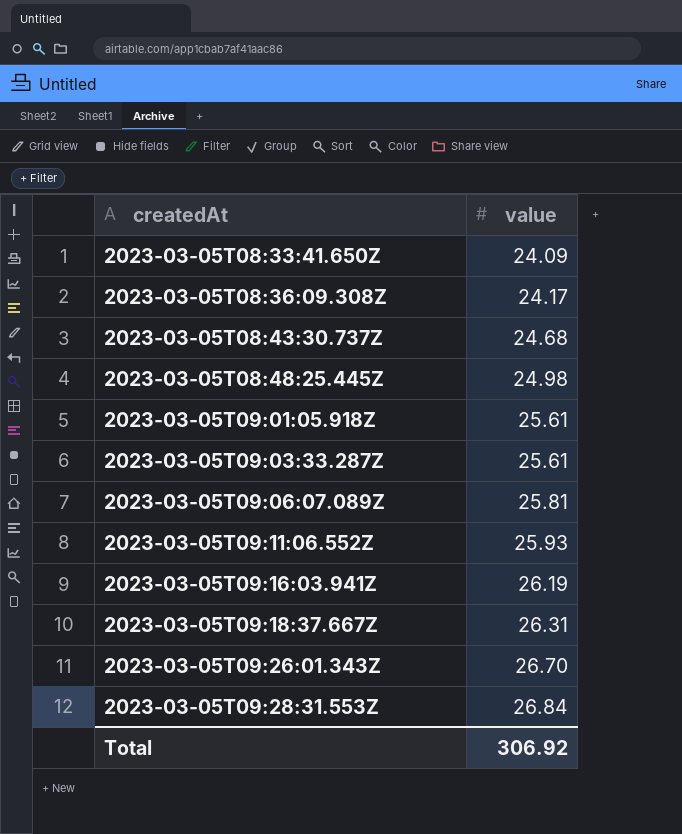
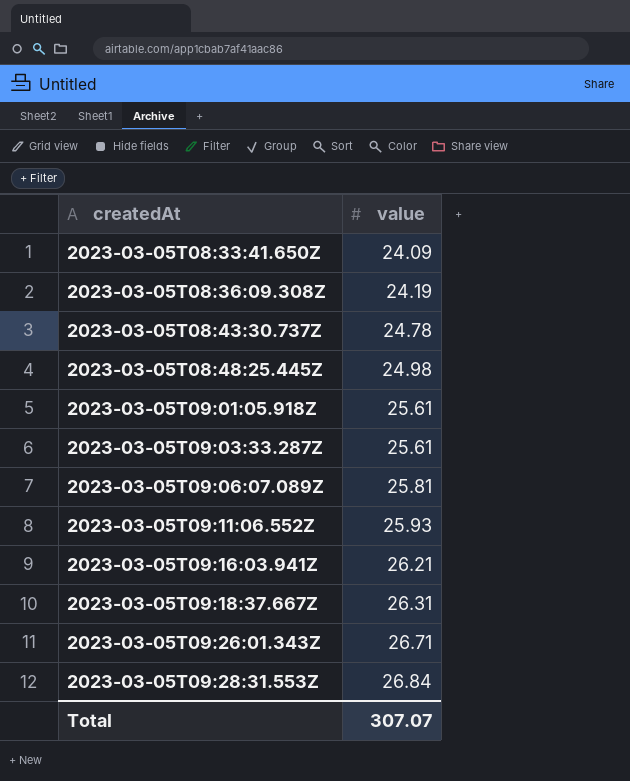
2023-03-05T08:36:09.308Z | value: 24.17 -> 24.19
2023-03-05T08:43:30.737Z | value: 24.68 -> 24.78
2023-03-05T09:16:03.941Z | value: 26.19 -> 26.21
2023-03-05T09:26:01.343Z | value: 26.70 -> 26.71
Total | value: 306.92 -> 307.07

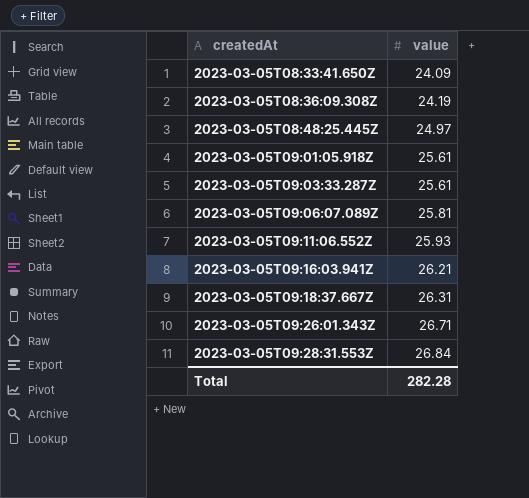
row 2023-03-05T08:43:30.737Z: 24.78 -> none
2023-03-05T08:48:25.445Z | value: 24.98 -> 24.97
Total | value: 307.07 -> 282.28

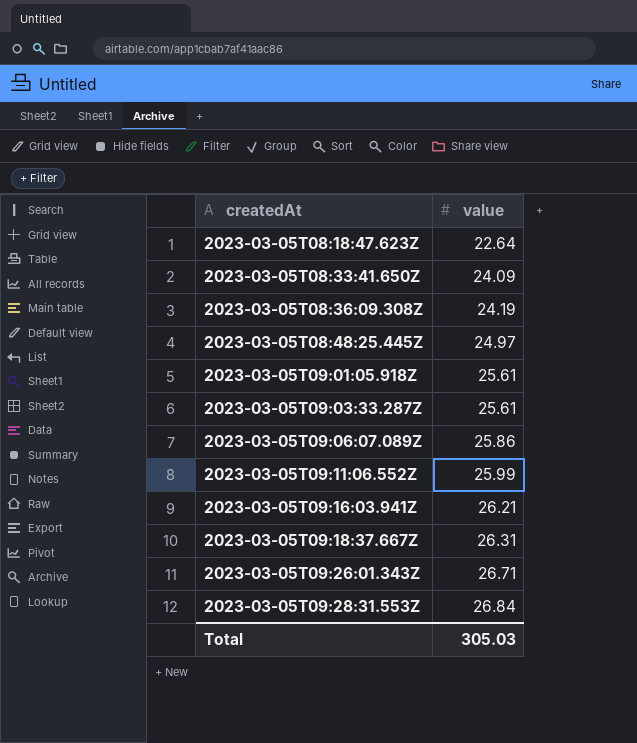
row 2023-03-05T08:18:47.623Z: none -> 22.64
2023-03-05T09:06:07.089Z | value: 25.81 -> 25.86
2023-03-05T09:11:06.552Z | value: 25.93 -> 25.99
Total | value: 282.28 -> 305.03

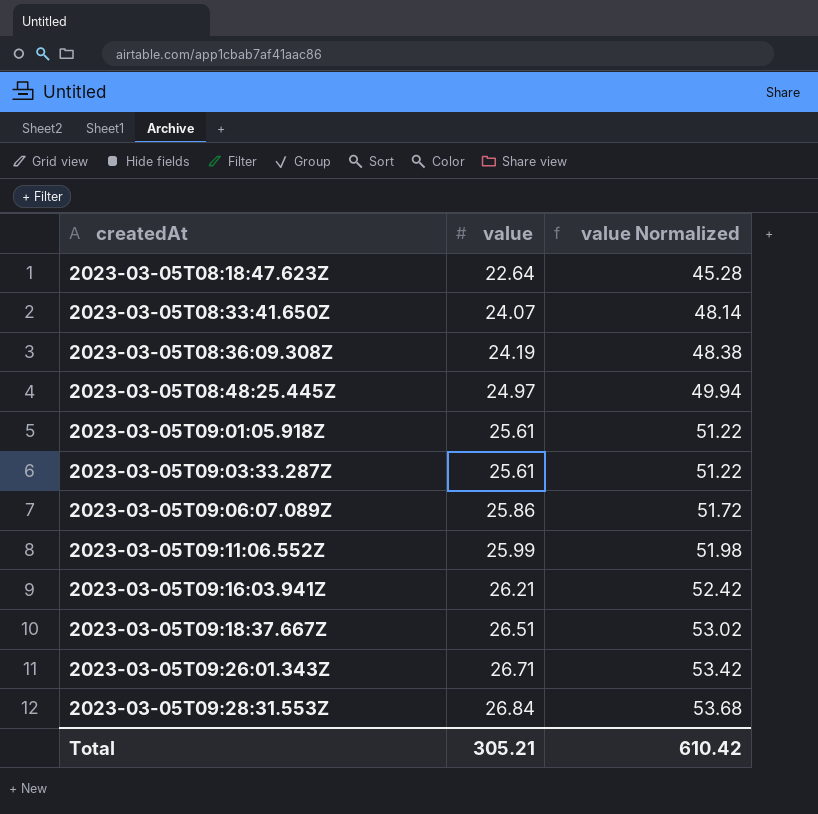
column value Normalized | formula: none -> [value] * 2
2023-03-05T08:33:41.650Z | value: 24.09 -> 24.07
2023-03-05T09:18:37.667Z | value: 26.31 -> 26.51
Total | value: 305.03 -> 305.21

